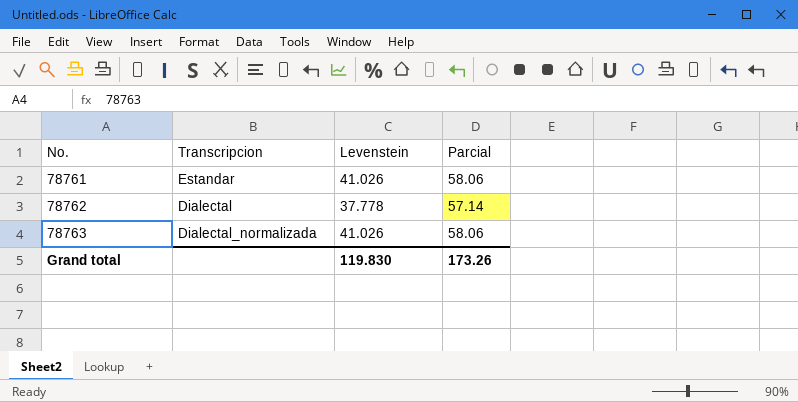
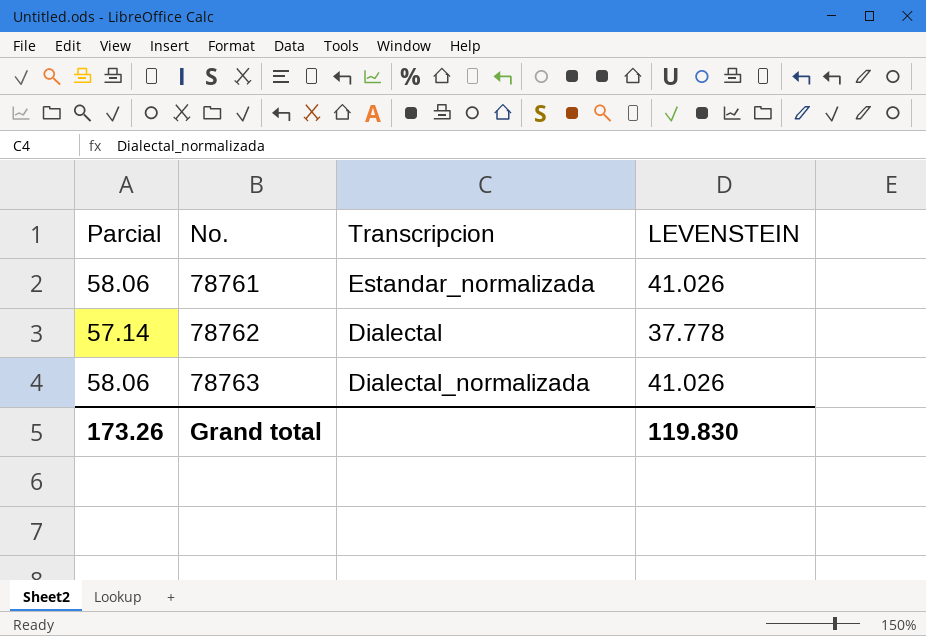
column Parcial | position: 4 -> 1
column name: Levenstein -> LEVENSTEIN
78761 | Transcripcion: Estandar -> Estandar_normalizada

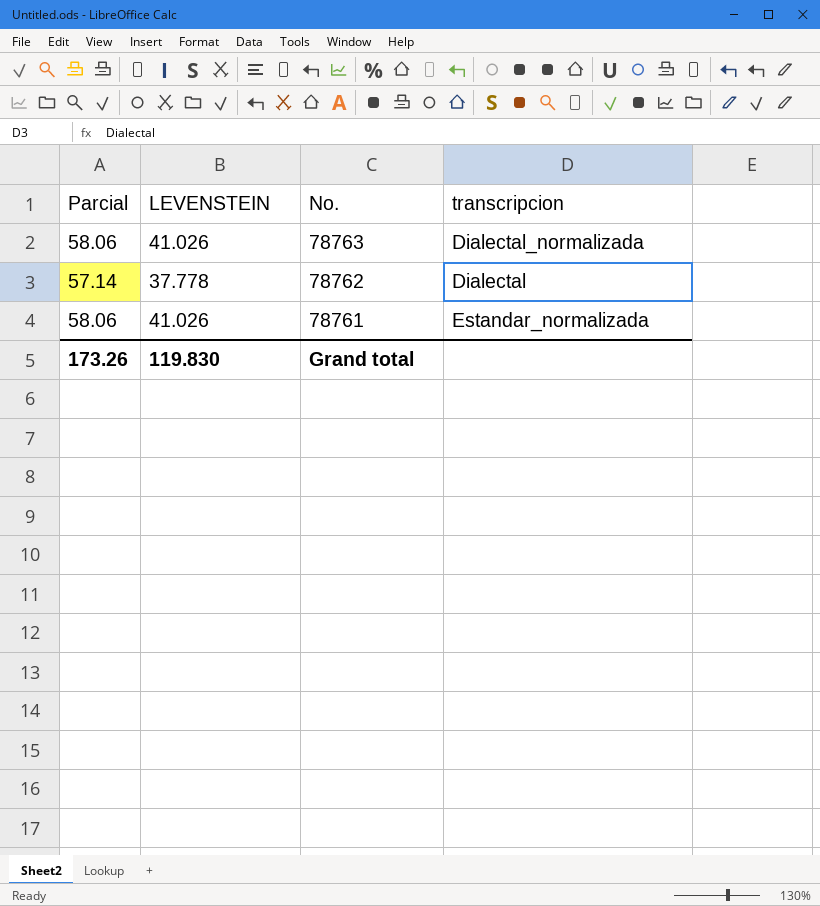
row order: No. ascending -> No. descending
column LEVENSTEIN | position: 4 -> 2
column name: Transcripcion -> transcripcion

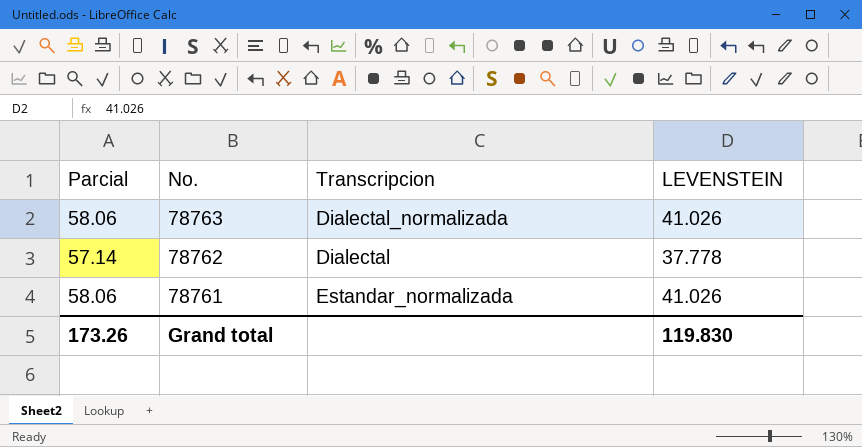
column name: transcripcion -> Transcripcion
column LEVENSTEIN | position: 2 -> 4

